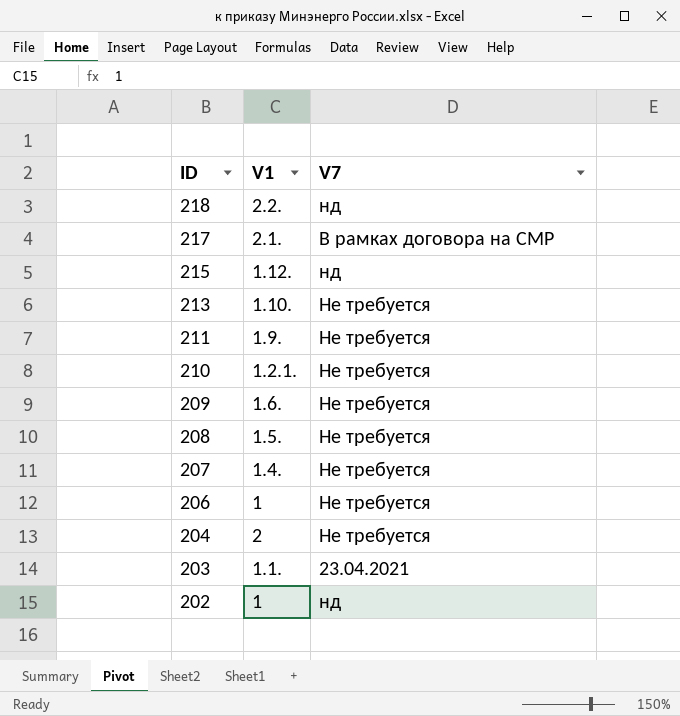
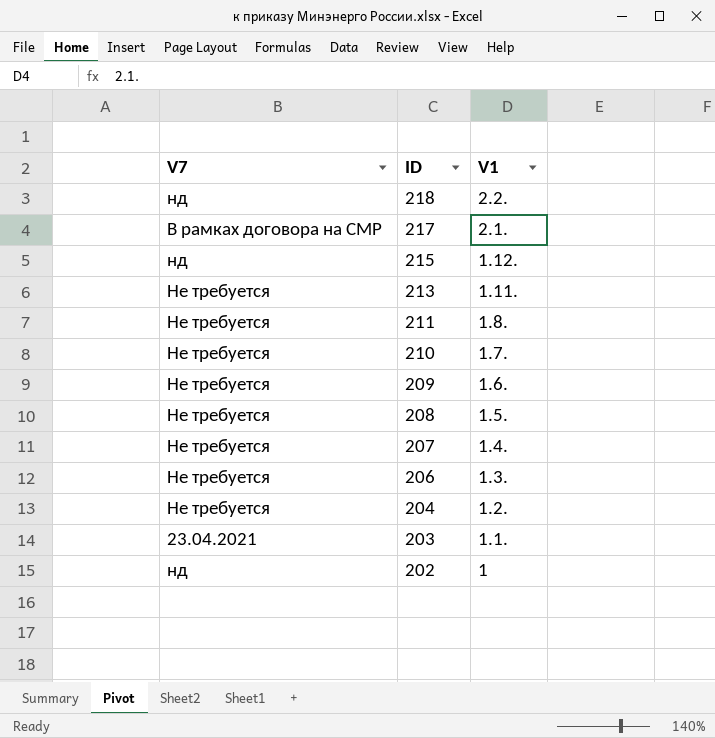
column V7 | position: 3 -> 1
213 | V1: 1.10. -> 1.11.
211 | V1: 1.9. -> 1.8.
210 | V1: 1.2.1. -> 1.7.
206 | V1: 1 -> 1.3.
204 | V1: 2 -> 1.2.

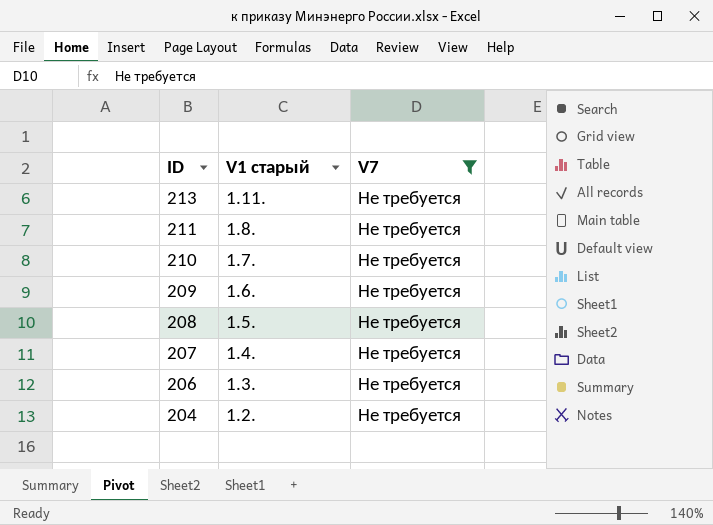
filter: none -> V7 = Не требуется
column name: V1 -> V1 старый
column V7 | position: 1 -> 3

